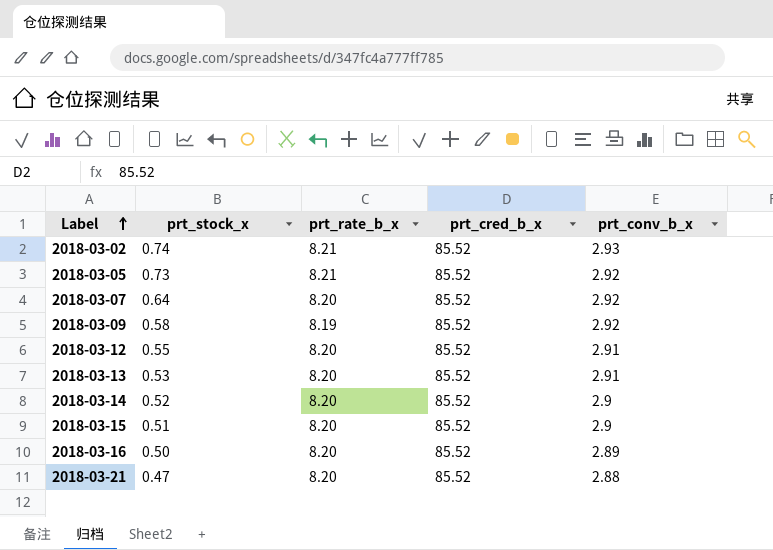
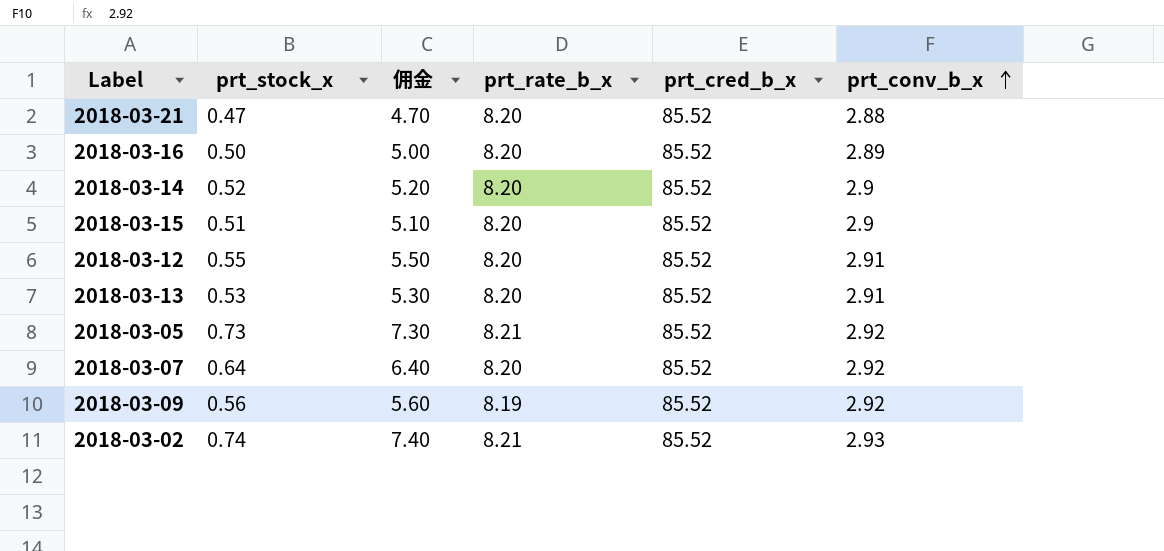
row order: Label ascending -> prt_conv_b_x ascending
column 佣金 | formula: none -> [prt_stock_x] * 10
2018-03-09 | prt_stock_x: 0.58 -> 0.56

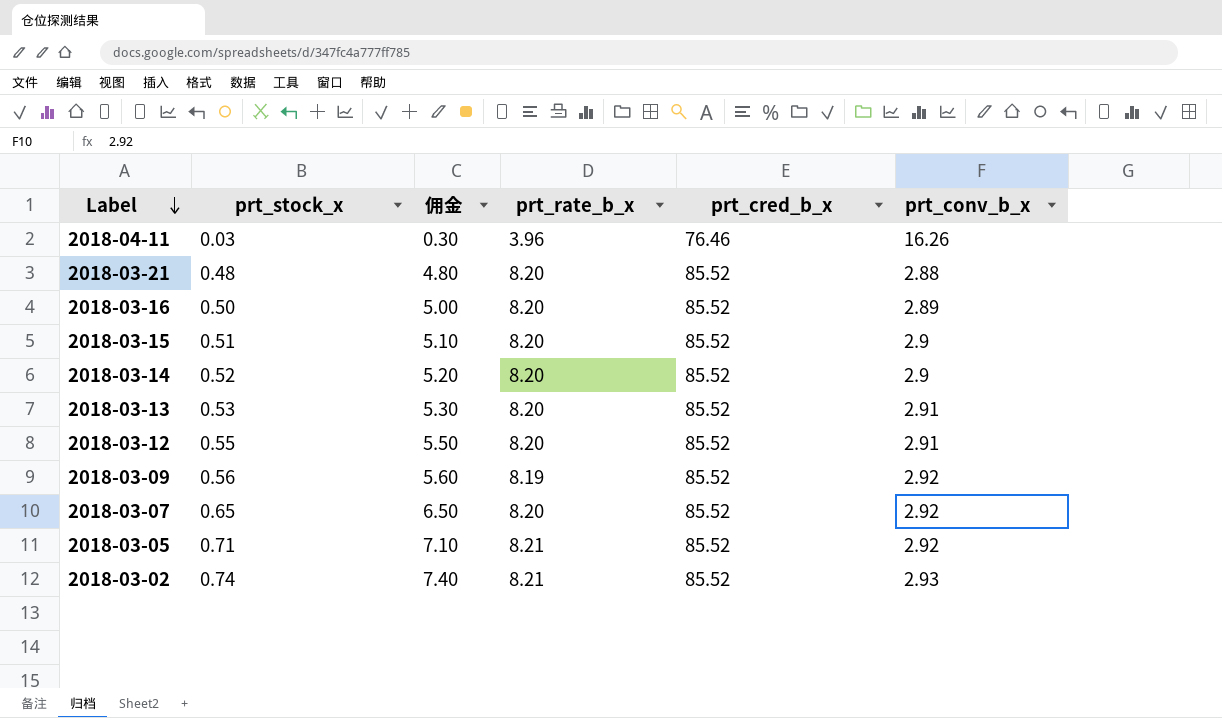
row order: prt_conv_b_x ascending -> Label descending
row 2018-04-11: none -> 0.03 | 0.30 | 3.96 | 76.46 | 16.26
2018-03-21 | prt_stock_x: 0.47 -> 0.48
2018-03-21 | 佣金: 4.70 -> 4.80
2018-03-07 | prt_stock_x: 0.64 -> 0.65
2018-03-07 | 佣金: 6.40 -> 6.50
2018-03-05 | prt_stock_x: 0.73 -> 0.71
2018-03-05 | 佣金: 7.30 -> 7.10

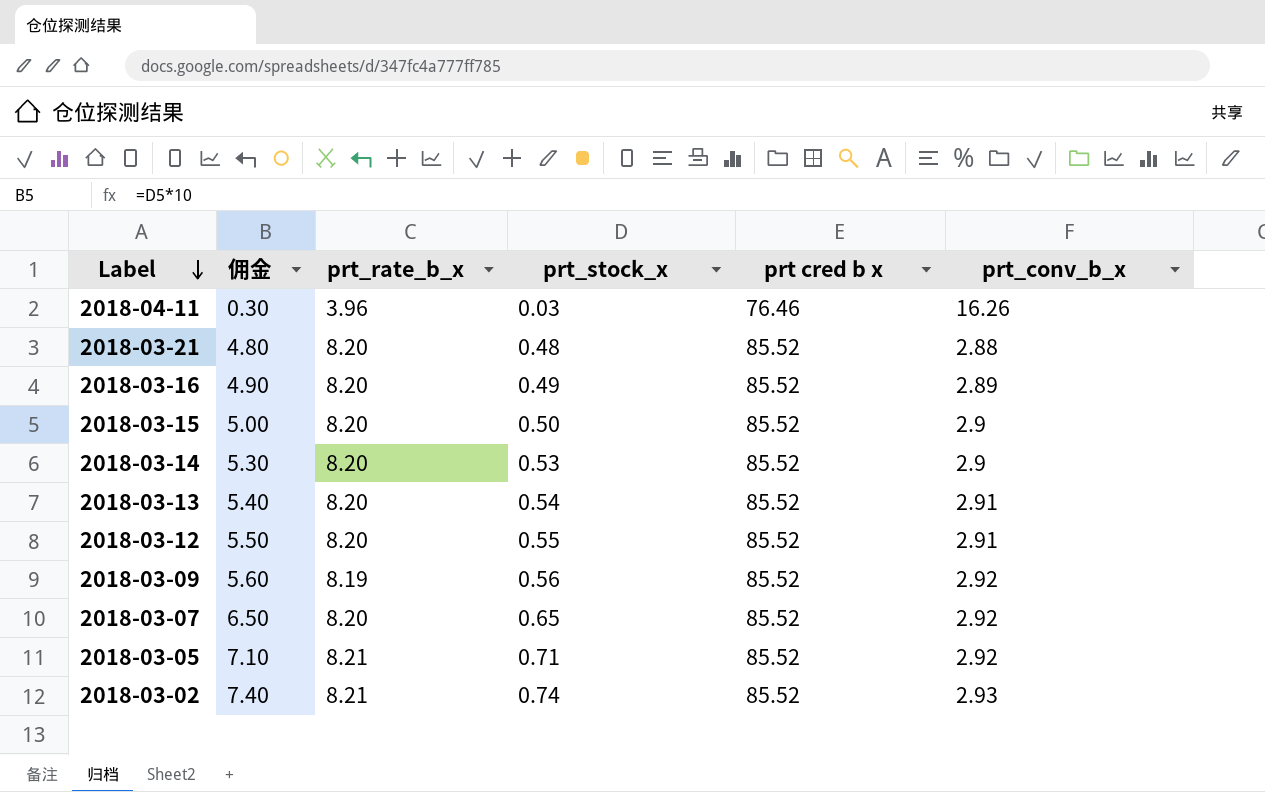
column prt_stock_x | position: 2 -> 4
column name: prt_cred_b_x -> prt cred b x
2018-03-16 | 佣金: 5.00 -> 4.90
2018-03-16 | prt_stock_x: 0.50 -> 0.49
2018-03-15 | 佣金: 5.10 -> 5.00
2018-03-15 | prt_stock_x: 0.51 -> 0.50
2018-03-14 | 佣金: 5.20 -> 5.30
2018-03-14 | prt_stock_x: 0.52 -> 0.53
2018-03-13 | 佣金: 5.30 -> 5.40
2018-03-13 | prt_stock_x: 0.53 -> 0.54

